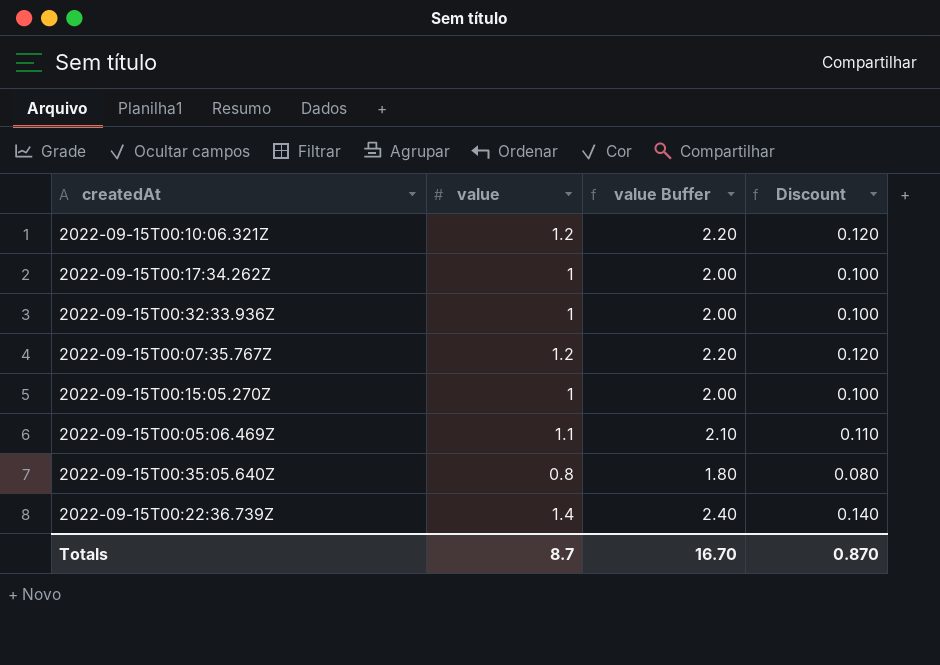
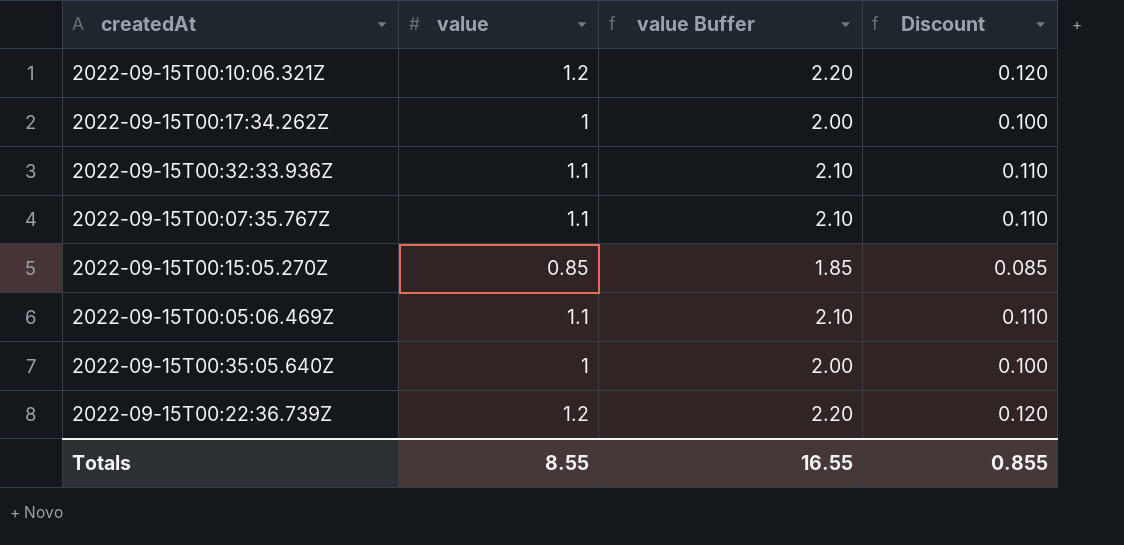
2022-09-15T00:32:33.936Z | value: 1 -> 1.1
2022-09-15T00:32:33.936Z | value Buffer: 2.00 -> 2.10
2022-09-15T00:32:33.936Z | Discount: 0.100 -> 0.110
2022-09-15T00:07:35.767Z | value: 1.2 -> 1.1
2022-09-15T00:07:35.767Z | value Buffer: 2.20 -> 2.10
2022-09-15T00:07:35.767Z | Discount: 0.120 -> 0.110
2022-09-15T00:15:05.270Z | value: 1 -> 0.85
2022-09-15T00:15:05.270Z | value Buffer: 2.00 -> 1.85
2022-09-15T00:15:05.270Z | Discount: 0.100 -> 0.085
2022-09-15T00:35:05.640Z | value: 0.8 -> 1
2022-09-15T00:35:05.640Z | value Buffer: 1.80 -> 2.00
2022-09-15T00:35:05.640Z | Discount: 0.080 -> 0.100
2022-09-15T00:22:36.739Z | value: 1.4 -> 1.2
2022-09-15T00:22:36.739Z | value Buffer: 2.40 -> 2.20
2022-09-15T00:22:36.739Z | Discount: 0.140 -> 0.120
Totals | value: 8.7 -> 8.55
Totals | value Buffer: 16.70 -> 16.55
Totals | Discount: 0.870 -> 0.855

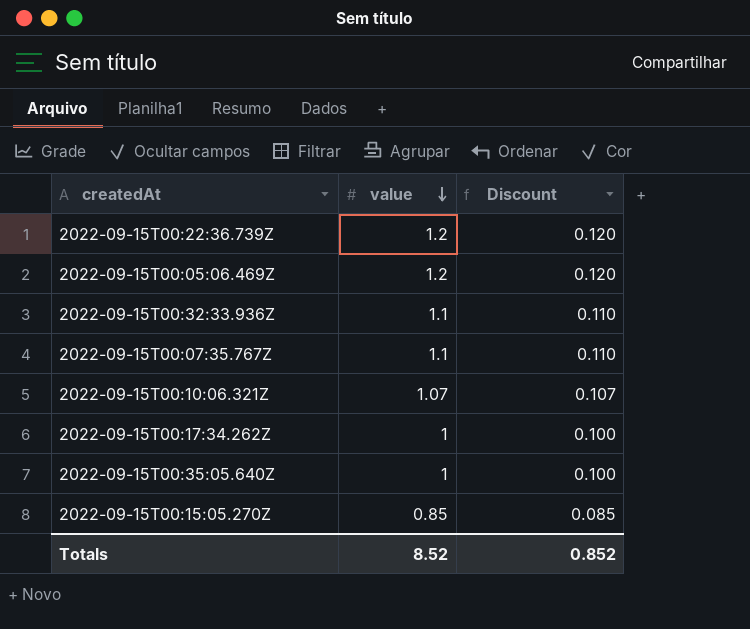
row order: none -> value descending
column value Buffer | formula: [value] + 1 -> none
2022-09-15T00:05:06.469Z | value: 1.1 -> 1.2
2022-09-15T00:05:06.469Z | Discount: 0.110 -> 0.120
2022-09-15T00:10:06.321Z | value: 1.2 -> 1.07
2022-09-15T00:10:06.321Z | Discount: 0.120 -> 0.107
Totals | value: 8.55 -> 8.52
Totals | Discount: 0.855 -> 0.852

